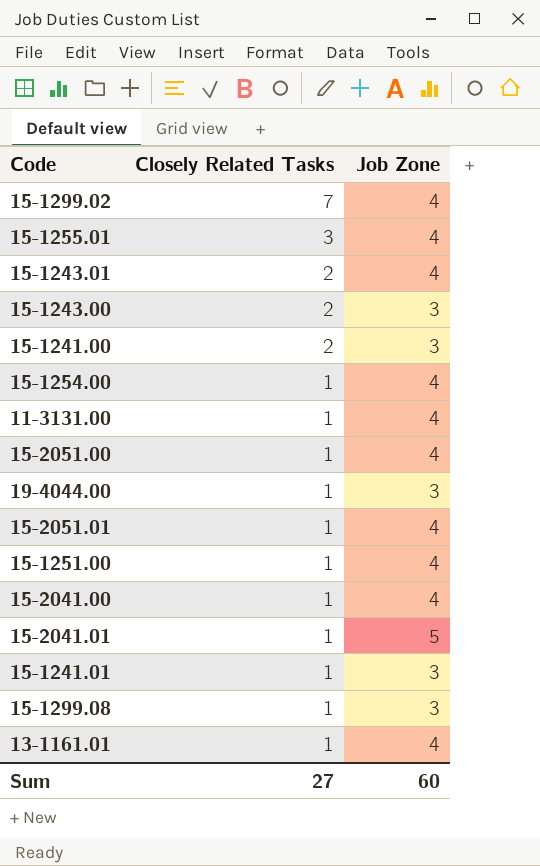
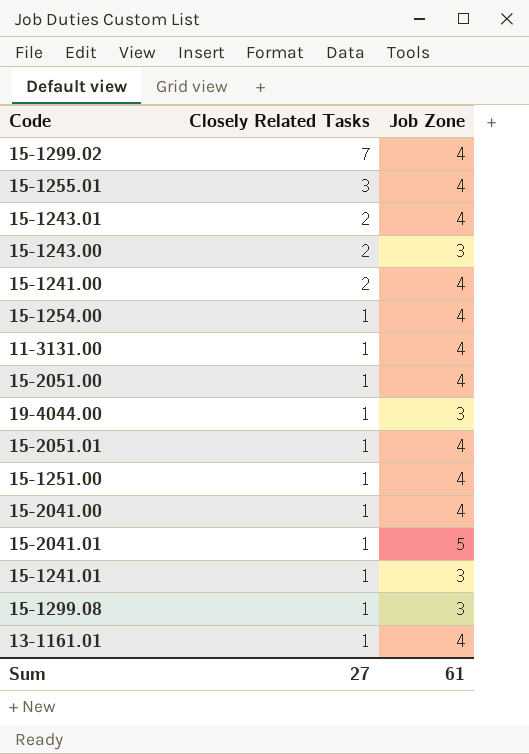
15-1241.00 | Job Zone: 3 -> 4
Sum | Job Zone: 60 -> 61

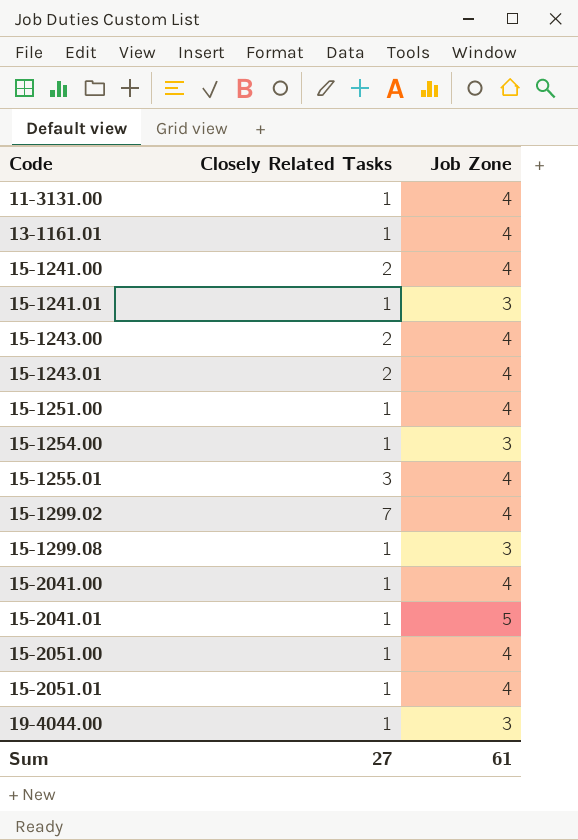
row order: Closely Related Tasks descending -> Code ascending
15-1243.00 | Job Zone: 3 -> 4
15-1254.00 | Job Zone: 4 -> 3

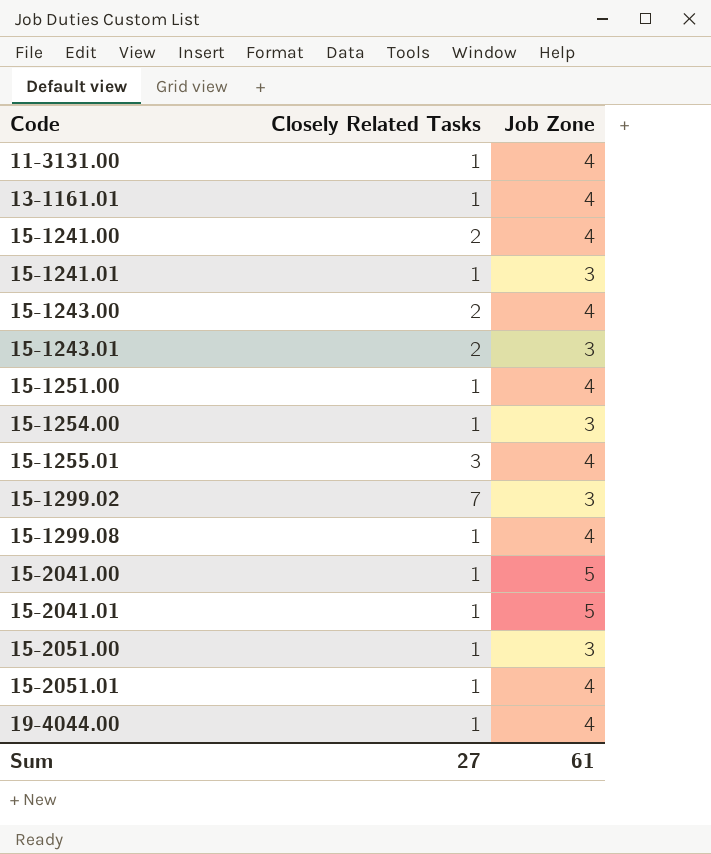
15-1243.01 | Job Zone: 4 -> 3
15-1299.02 | Job Zone: 4 -> 3
15-1299.08 | Job Zone: 3 -> 4
15-2041.00 | Job Zone: 4 -> 5
15-2051.00 | Job Zone: 4 -> 3
19-4044.00 | Job Zone: 3 -> 4

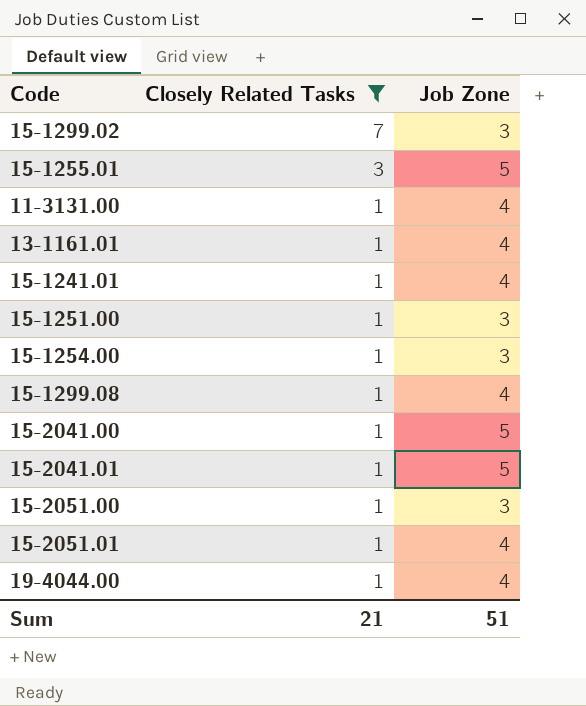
filter: none -> Closely Related Tasks != 2
row order: Code ascending -> Closely Related Tasks descending
15-1255.01 | Job Zone: 4 -> 5
15-1241.01 | Job Zone: 3 -> 4
15-1251.00 | Job Zone: 4 -> 3
Sum | Closely Related Tasks: 27 -> 21
Sum | Job Zone: 61 -> 51

